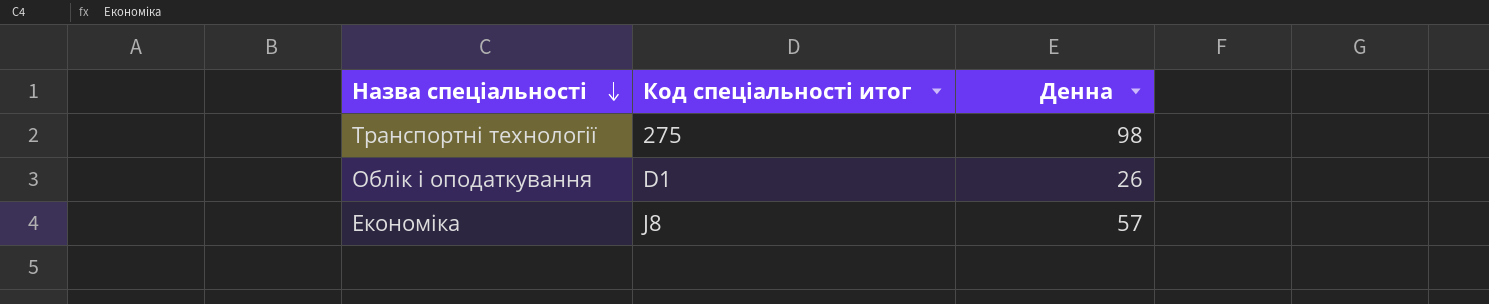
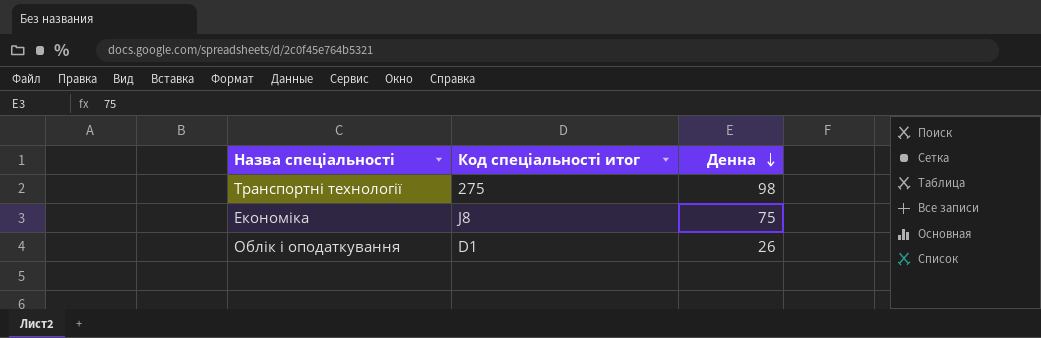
row order: Назва спеціальності descending -> Денна descending
Економіка | Денна: 57 -> 75

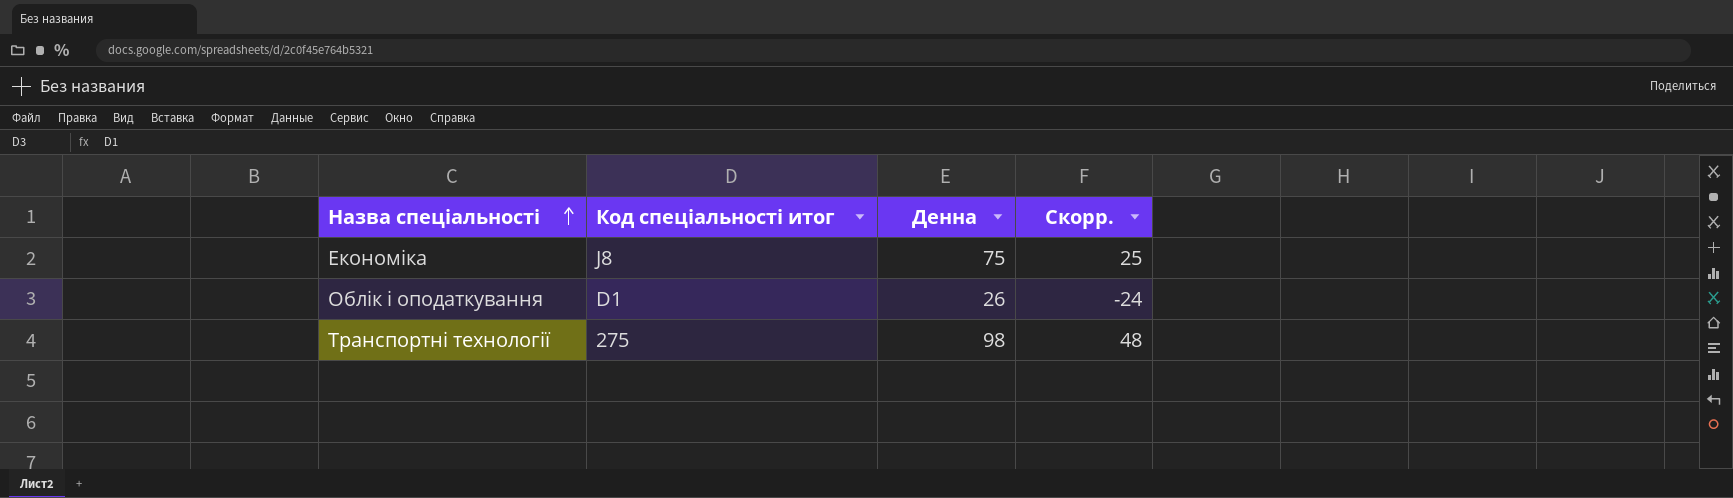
row order: Денна descending -> Назва спеціальності ascending
column Скорр. | formula: none -> [Денна] - 50

